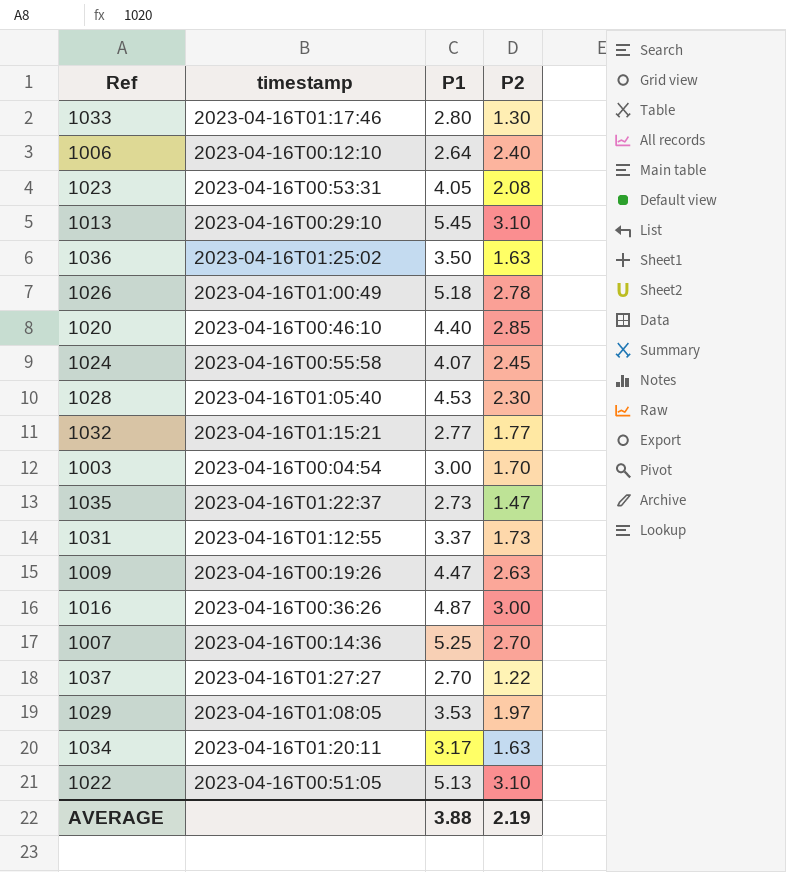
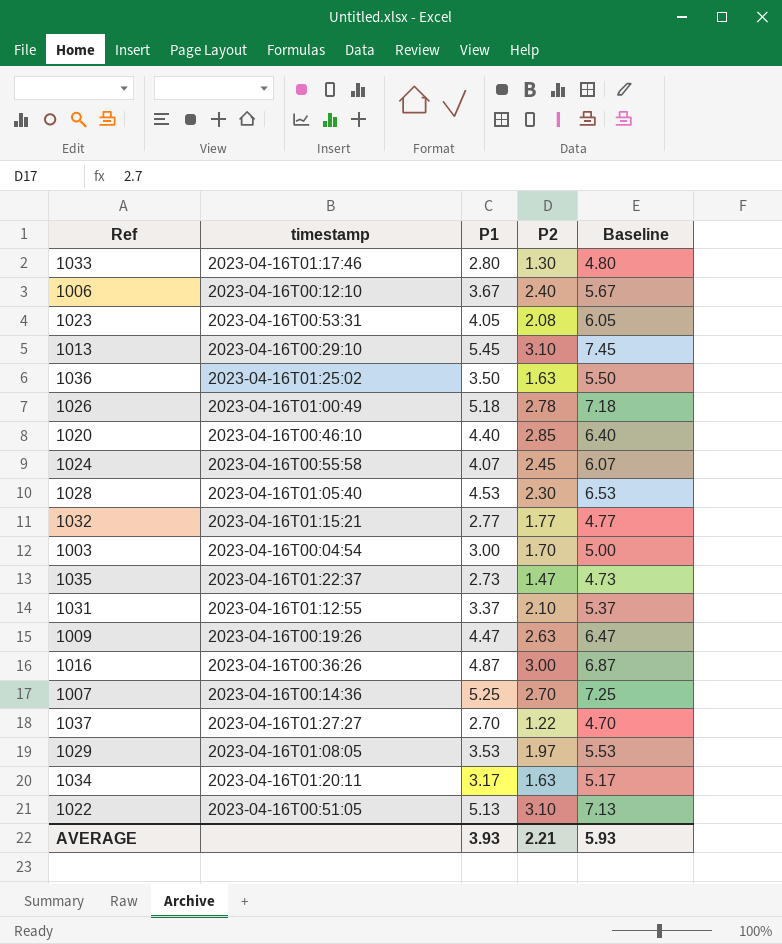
column Baseline | formula: none -> [P1] + 2
1006 | P1: 2.64 -> 3.67
1031 | P2: 1.73 -> 2.10
AVERAGE | P1: 3.88 -> 3.93
AVERAGE | P2: 2.19 -> 2.21

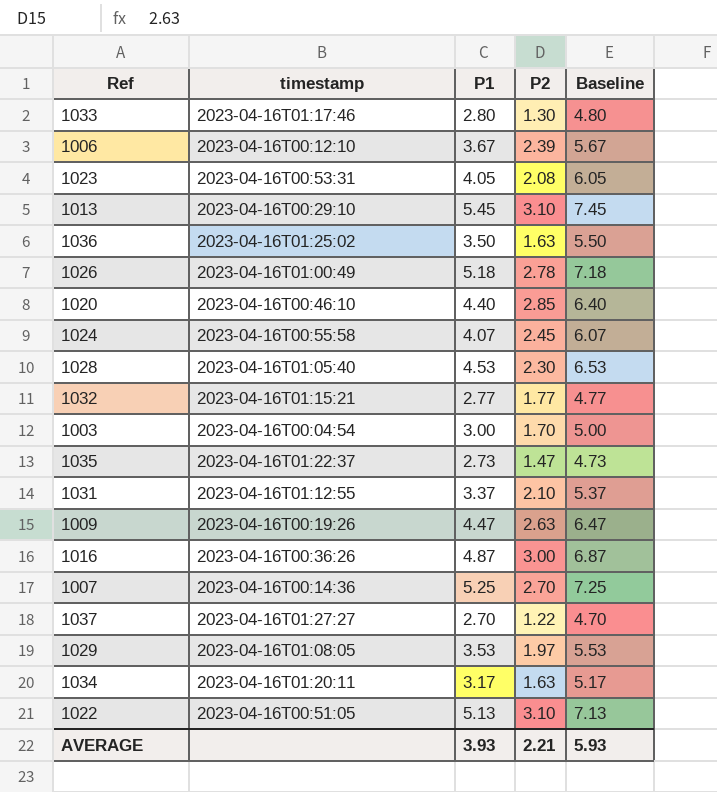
1006 | P2: 2.40 -> 2.39

